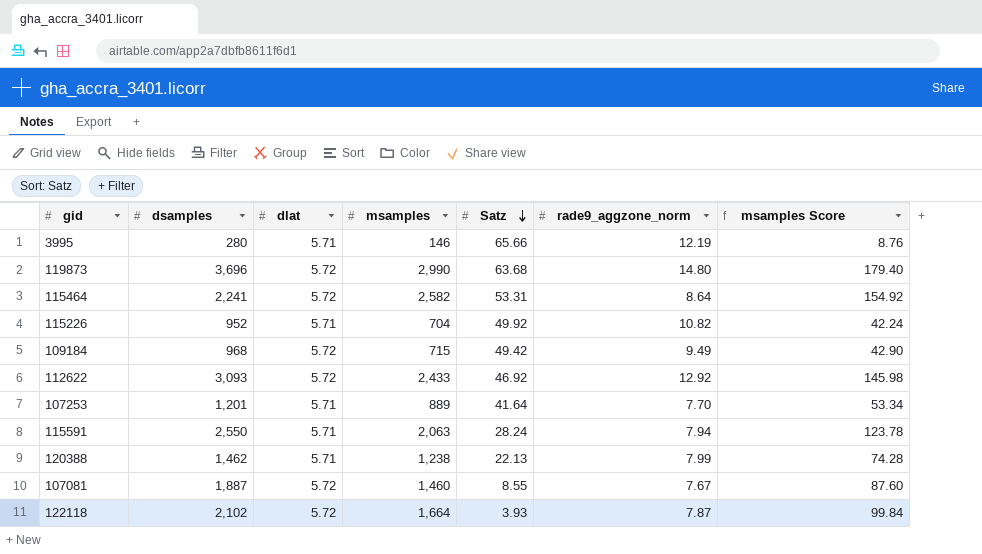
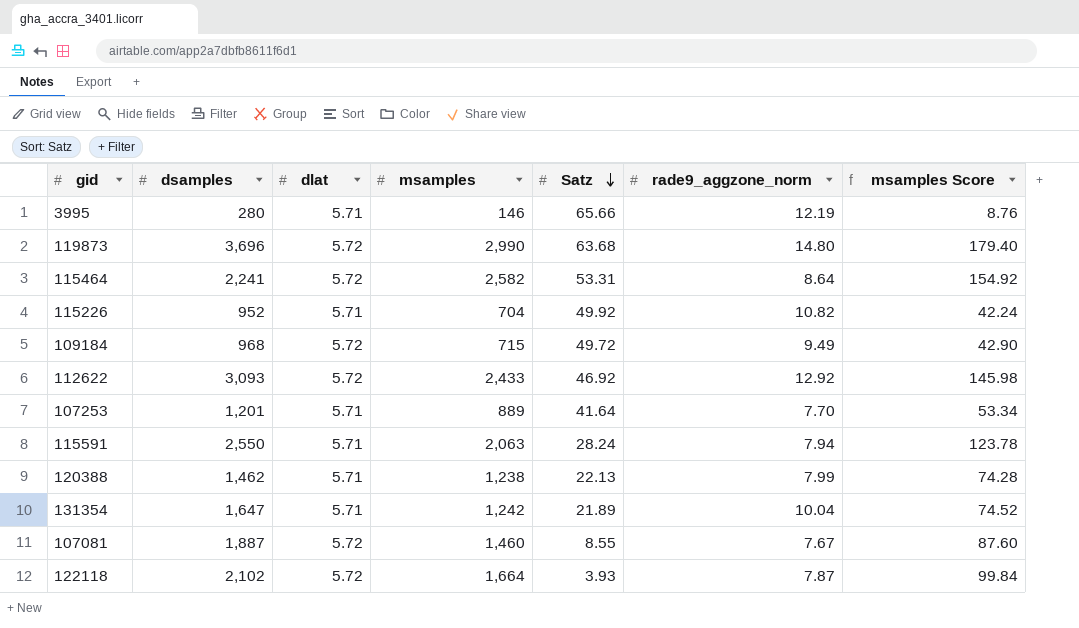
109184 | Satz: 49.42 -> 49.72
row 131354: none -> 1,647 | 5.71 | 1,242 | 21.89 | 10.04 | 74.52

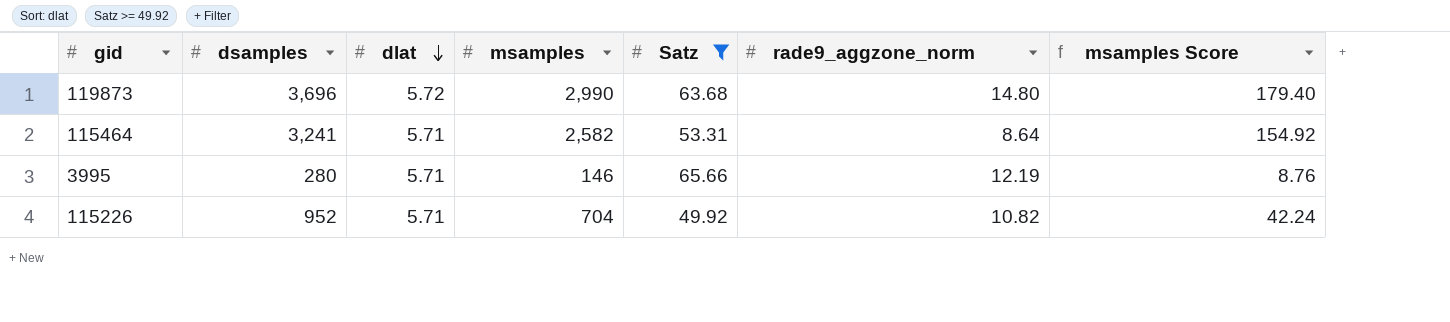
filter: none -> Satz >= 49.92
row order: Satz descending -> dlat descending
115464 | dsamples: 2,241 -> 3,241
115464 | dlat: 5.72 -> 5.71

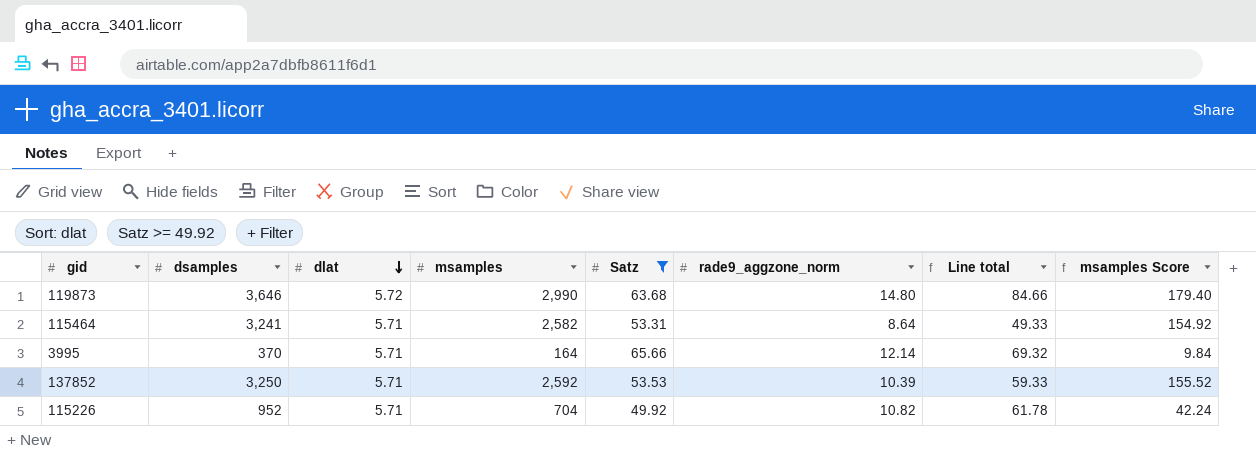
column Line total | formula: none -> [dlat] * [rade9_aggzone_norm]
119873 | dsamples: 3,696 -> 3,646
3995 | dsamples: 280 -> 370
3995 | msamples: 146 -> 164
3995 | rade9_aggzone_norm: 12.19 -> 12.14
3995 | msamples Score: 8.76 -> 9.84
row 137852: none -> 3,250 | 5.71 | 2,592 | 53.53 | 10.39 | 59.33 | 155.52

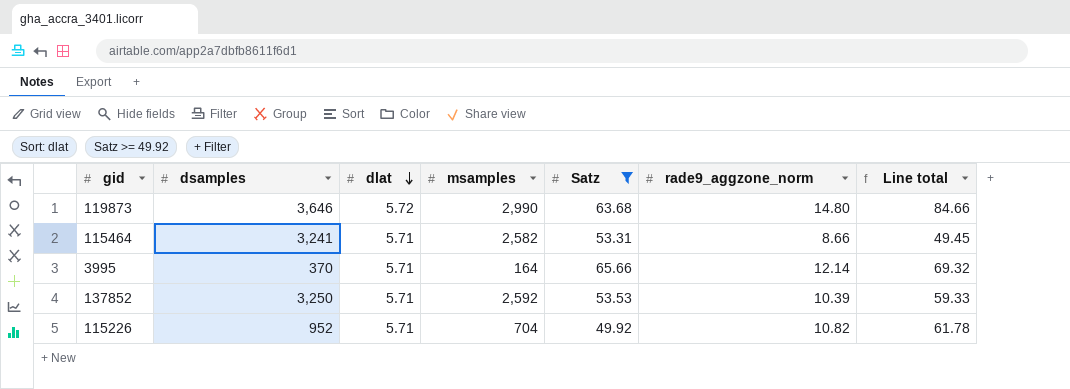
column msamples Score | formula: [msamples] * 0.06 -> none
115464 | rade9_aggzone_norm: 8.64 -> 8.66
115464 | Line total: 49.33 -> 49.45

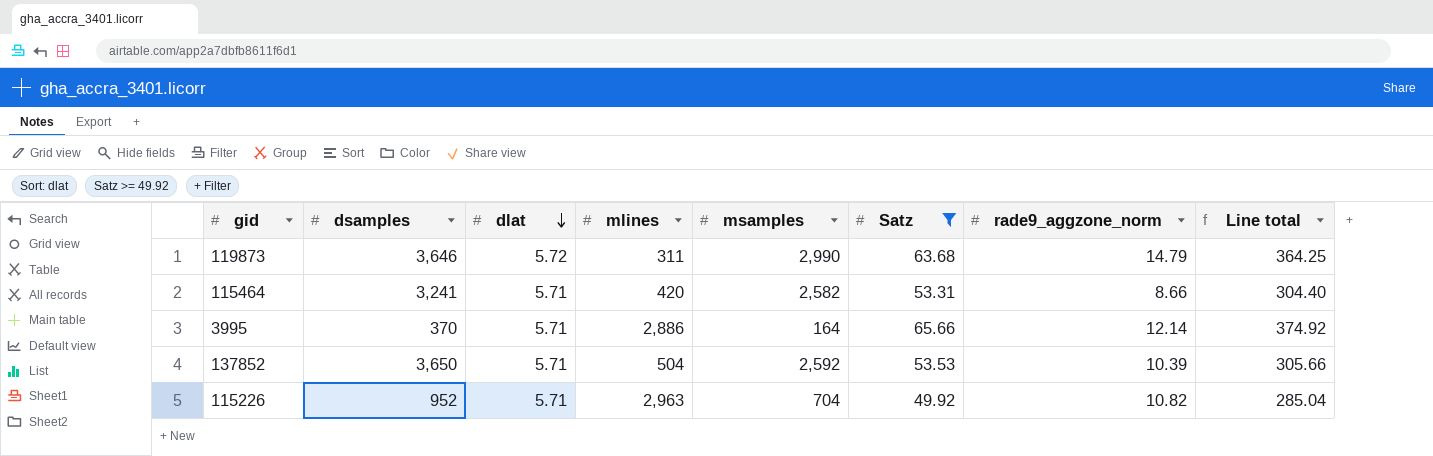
column mlines | position: none -> 4
column Line total | formula: [dlat] * [rade9_aggzone_norm] -> [dlat] * [Satz]
119873 | rade9_aggzone_norm: 14.80 -> 14.79
137852 | dsamples: 3,250 -> 3,650

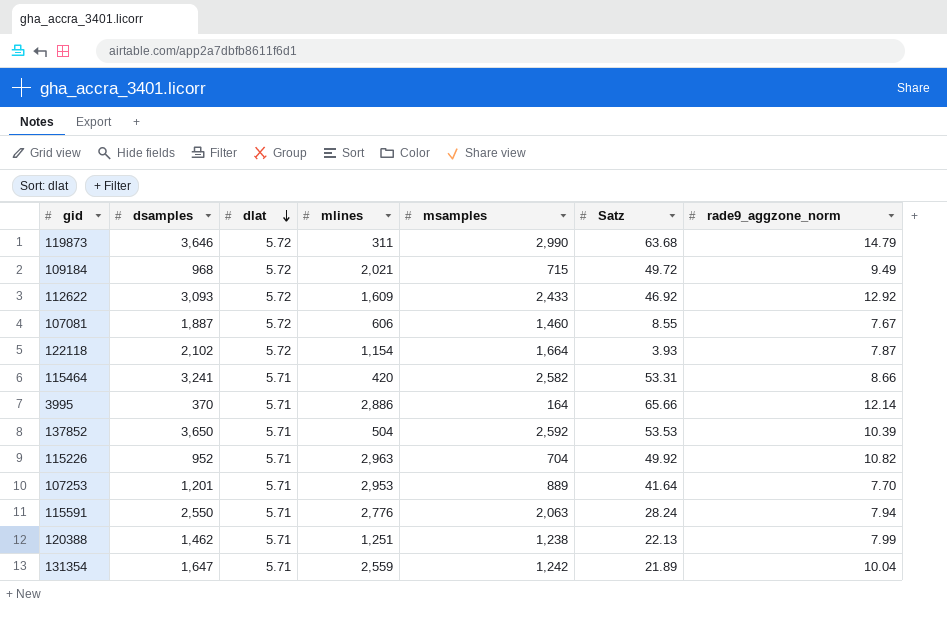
filter: Satz >= 49.92 -> none
column Line total | formula: [dlat] * [Satz] -> none

